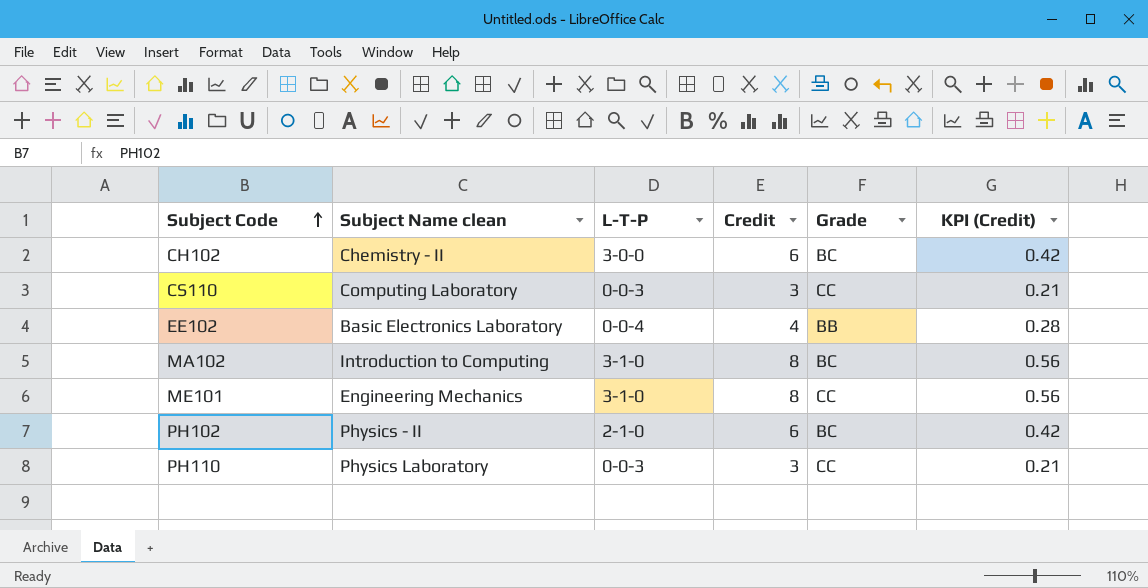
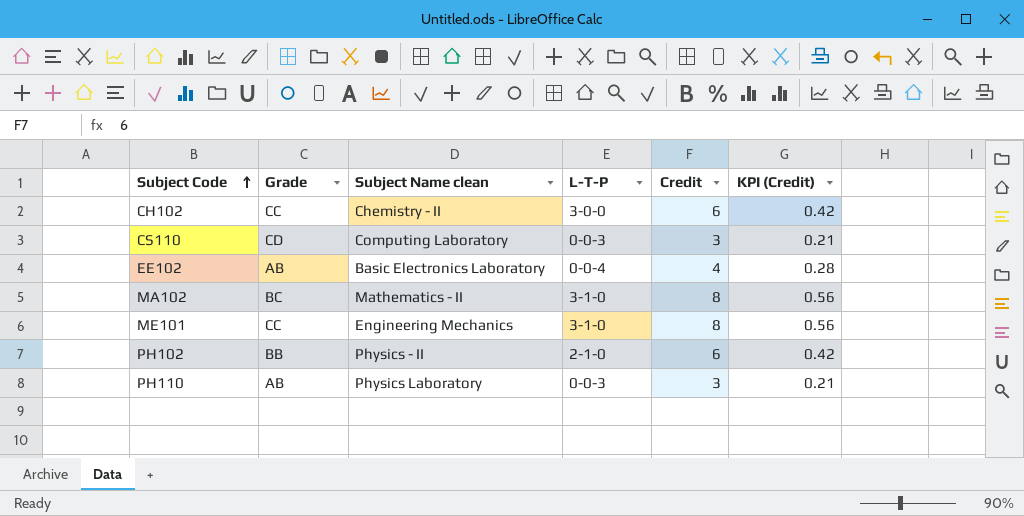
column Grade | position: 5 -> 2
CH102 | Grade: BC -> CC
CS110 | Grade: CC -> CD
EE102 | Grade: BB -> AB
MA102 | Subject Name clean: Introduction to Computing -> Mathematics - II
PH102 | Grade: BC -> BB
PH110 | Grade: CC -> AB

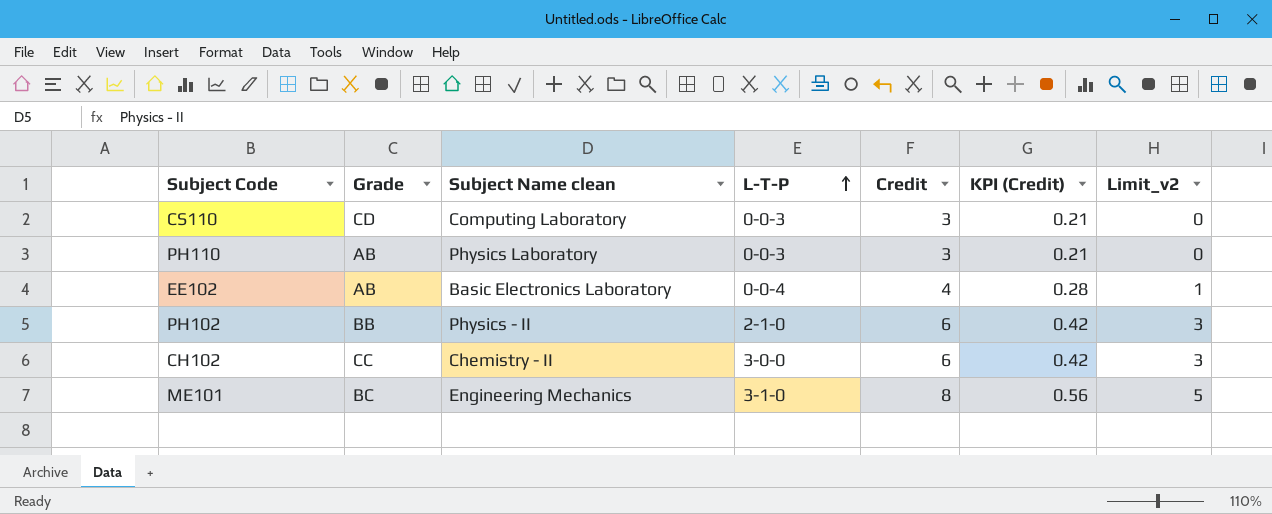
row order: Subject Code ascending -> L-T-P ascending
column Limit_v2 | formula: none -> [Credit] - 3
row MA102: BC | Mathematics - II | 3-1-0 | 8 | 0.56 -> none
ME101 | Grade: CC -> BC

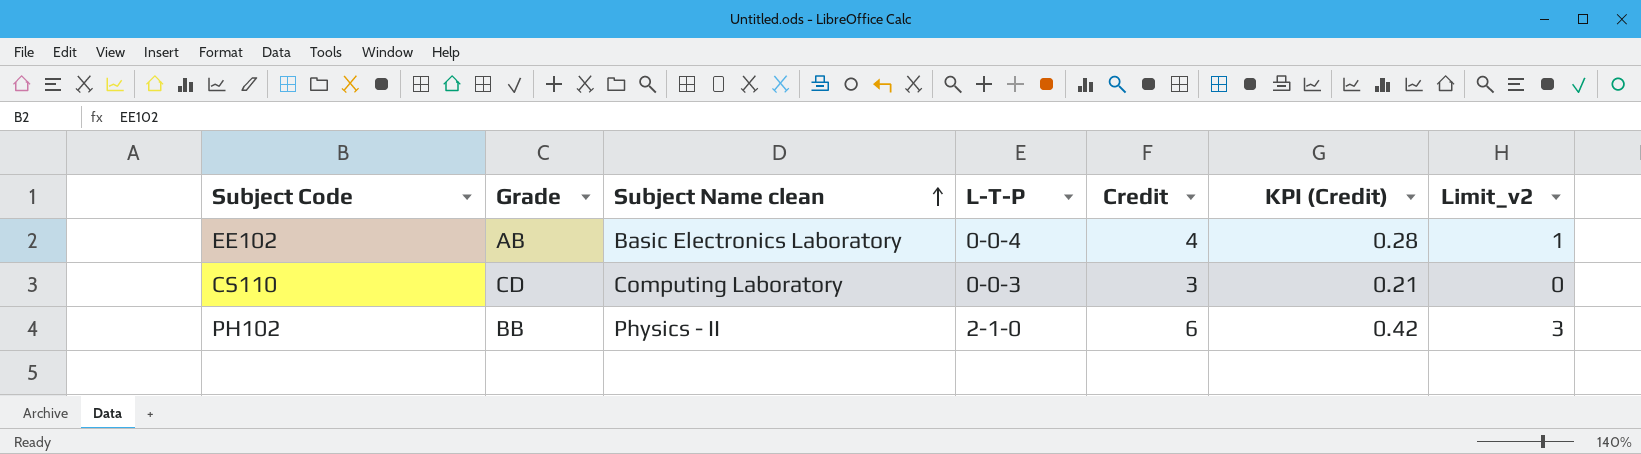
row order: L-T-P ascending -> Subject Name clean ascending
row PH110: AB | Physics Laboratory | 0-0-3 | 3 | 0.21 | 0 -> none
row CH102: CC | Chemistry - II | 3-0-0 | 6 | 0.42 | 3 -> none
row ME101: BC | Engineering Mechanics | 3-1-0 | 8 | 0.56 | 5 -> none

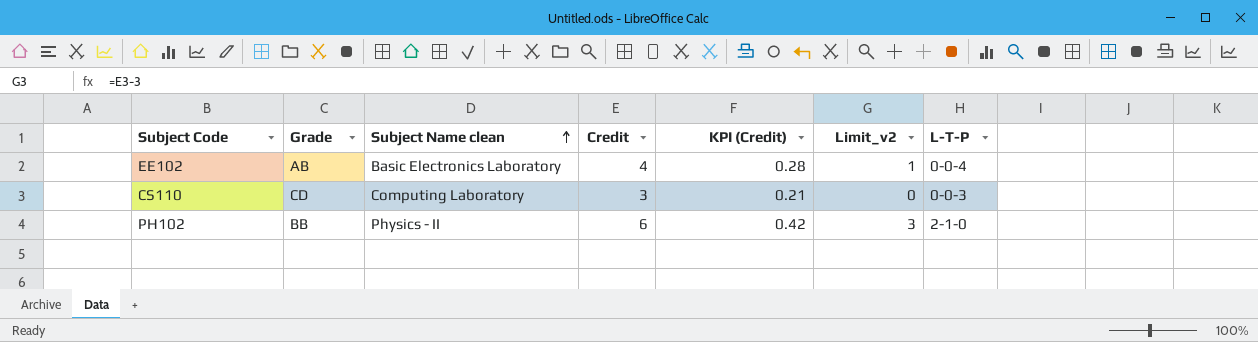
column L-T-P | position: 4 -> 7

